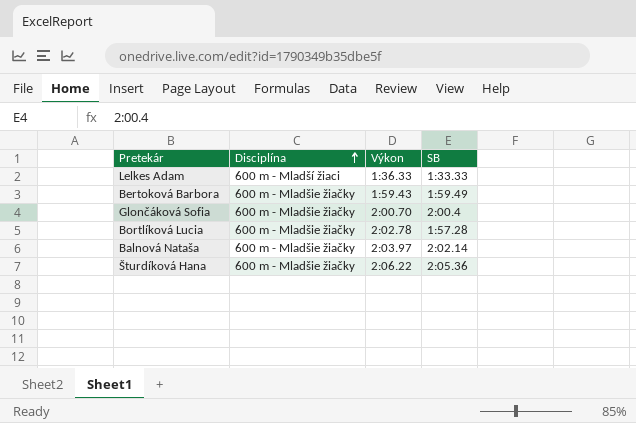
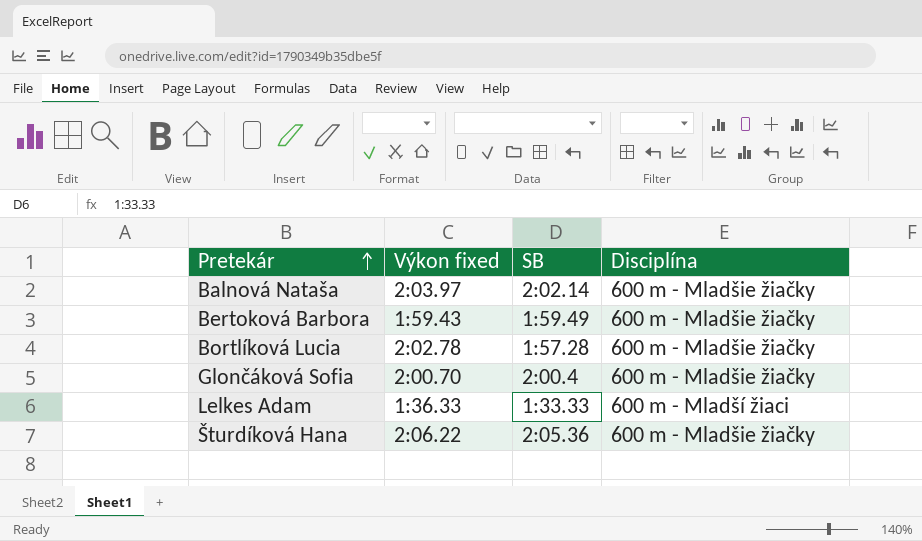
row order: Disciplína ascending -> Pretekár ascending
column name: Výkon -> Výkon fixed
column Disciplína | position: 2 -> 4

